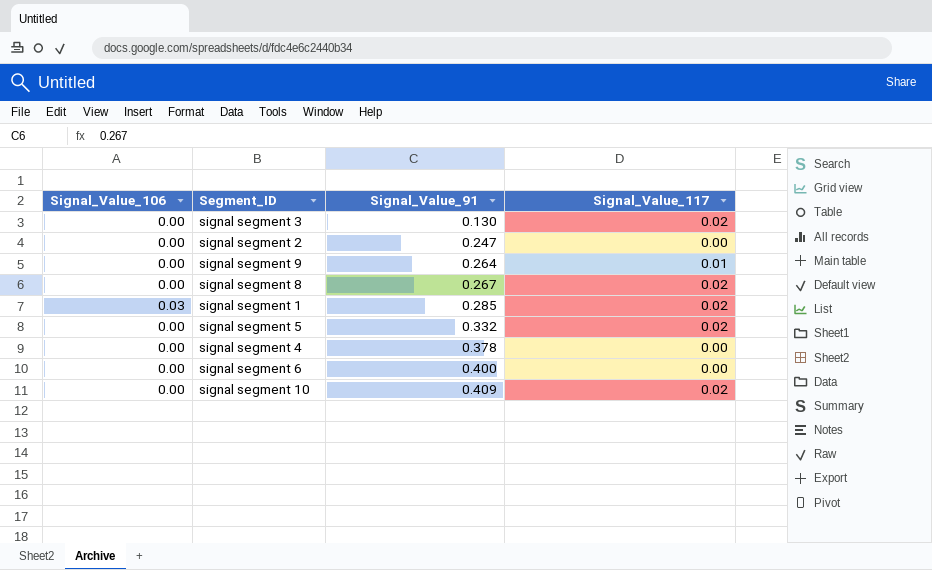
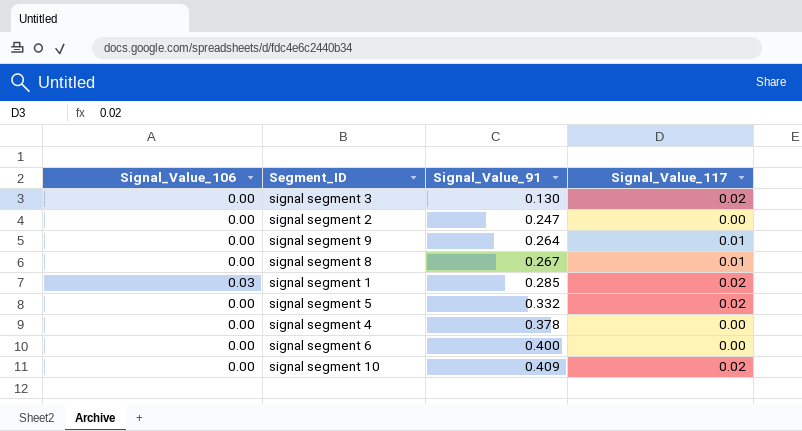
signal segment 8 | Signal_Value_117: 0.02 -> 0.01

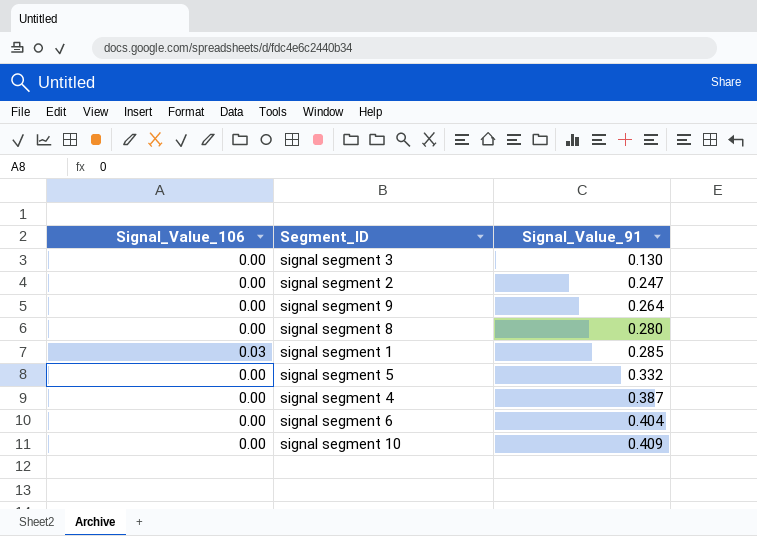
column Signal_Value_117 | position: 4 -> none
signal segment 8 | Signal_Value_91: 0.267 -> 0.280
signal segment 4 | Signal_Value_91: 0.378 -> 0.387
signal segment 6 | Signal_Value_91: 0.400 -> 0.404

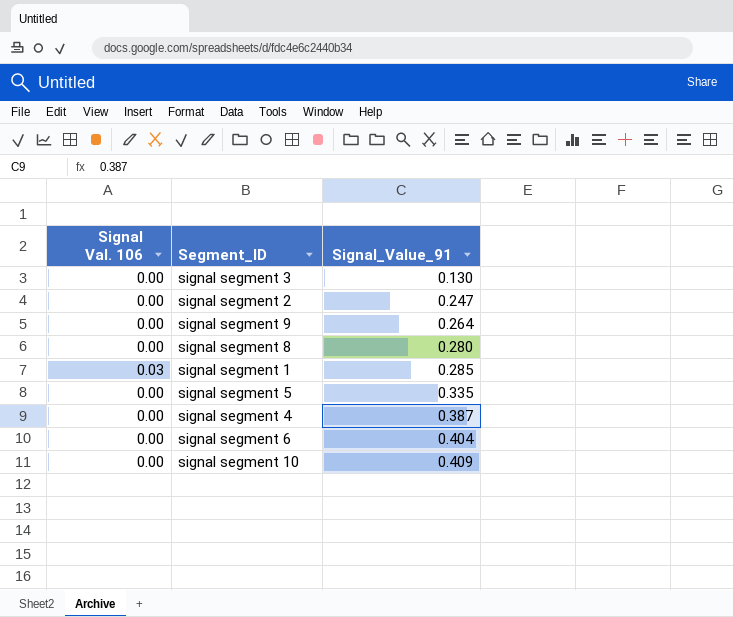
column name: Signal_Value_106 -> Signal Val. 106
signal segment 5 | Signal_Value_91: 0.332 -> 0.335

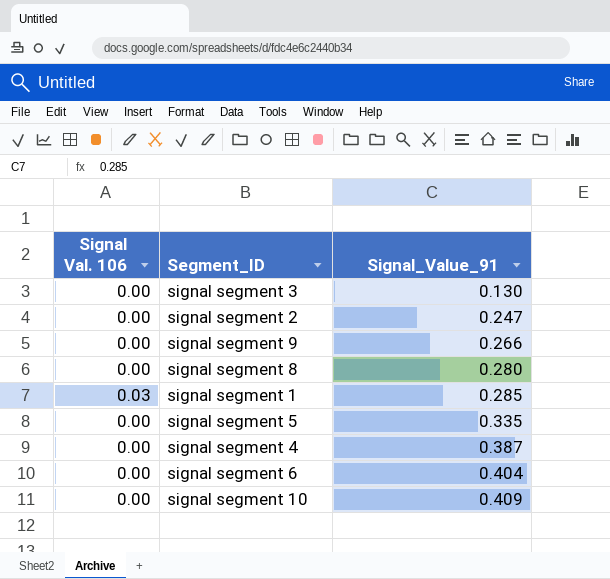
signal segment 9 | Signal_Value_91: 0.264 -> 0.266

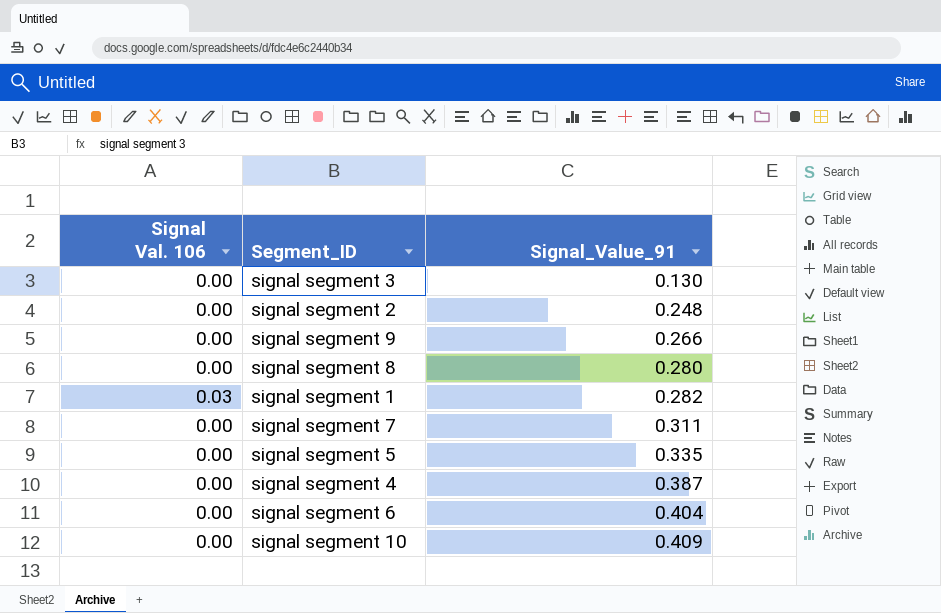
signal segment 2 | Signal_Value_91: 0.247 -> 0.248
signal segment 1 | Signal_Value_91: 0.285 -> 0.282
row signal segment 7: none -> 0.00 | 0.311

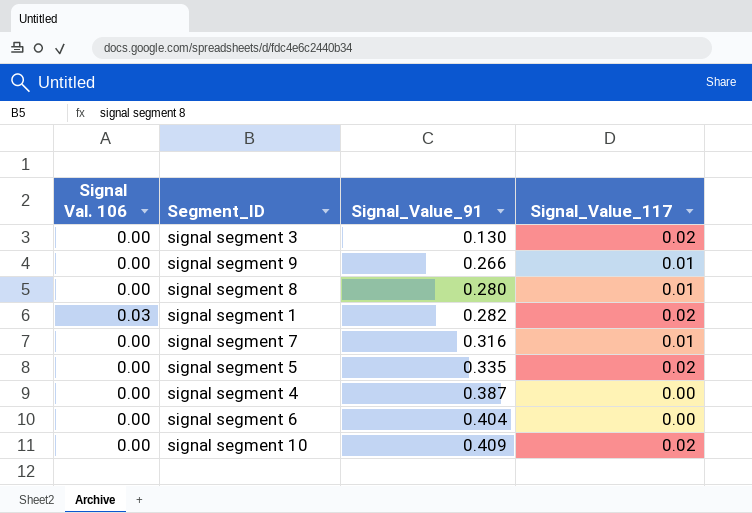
column Signal_Value_117 | position: none -> 4
row signal segment 2: 0.00 | 0.248 -> none
signal segment 7 | Signal_Value_91: 0.311 -> 0.316

